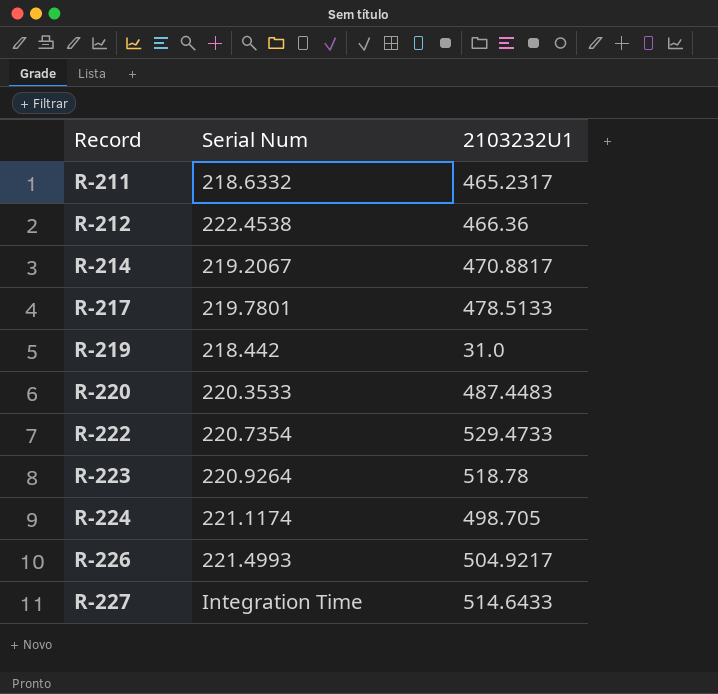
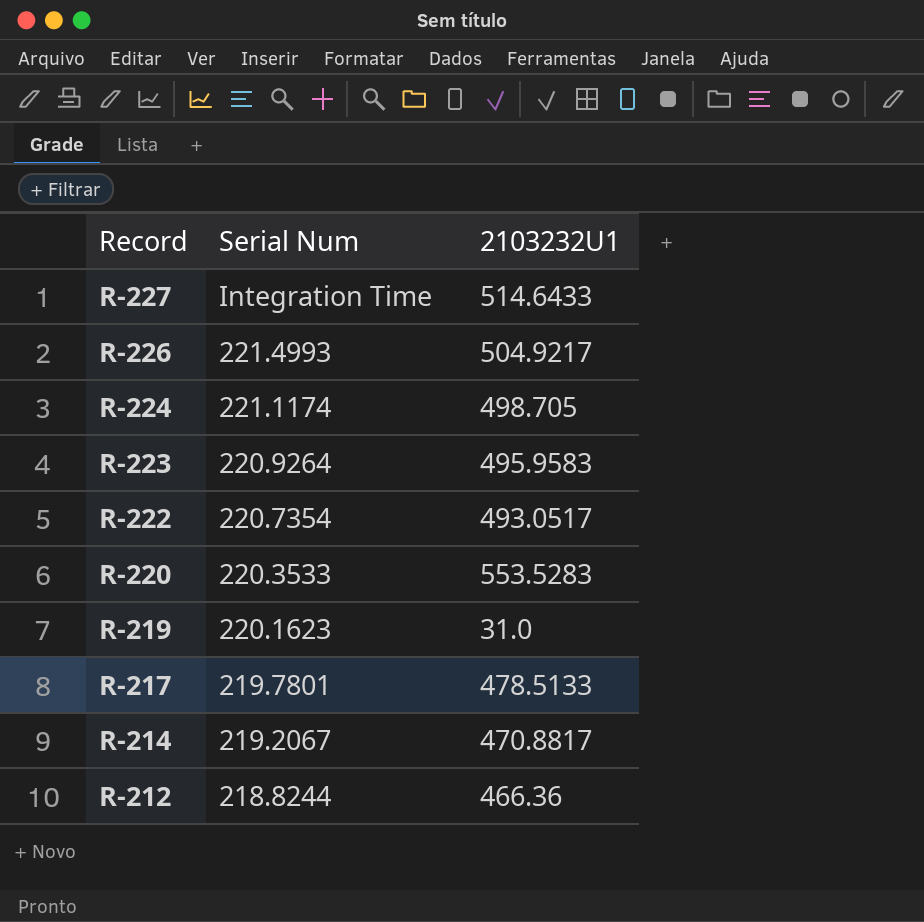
row order: Record ascending -> Record descending
row R-211: 218.6332 | 465.2317 -> none
R-223 | 2103232U1: 518.78 -> 495.9583
R-222 | 2103232U1: 529.4733 -> 493.0517
R-220 | 2103232U1: 487.4483 -> 553.5283
R-219 | Serial Num: 218.442 -> 220.1623
R-212 | Serial Num: 222.4538 -> 218.8244

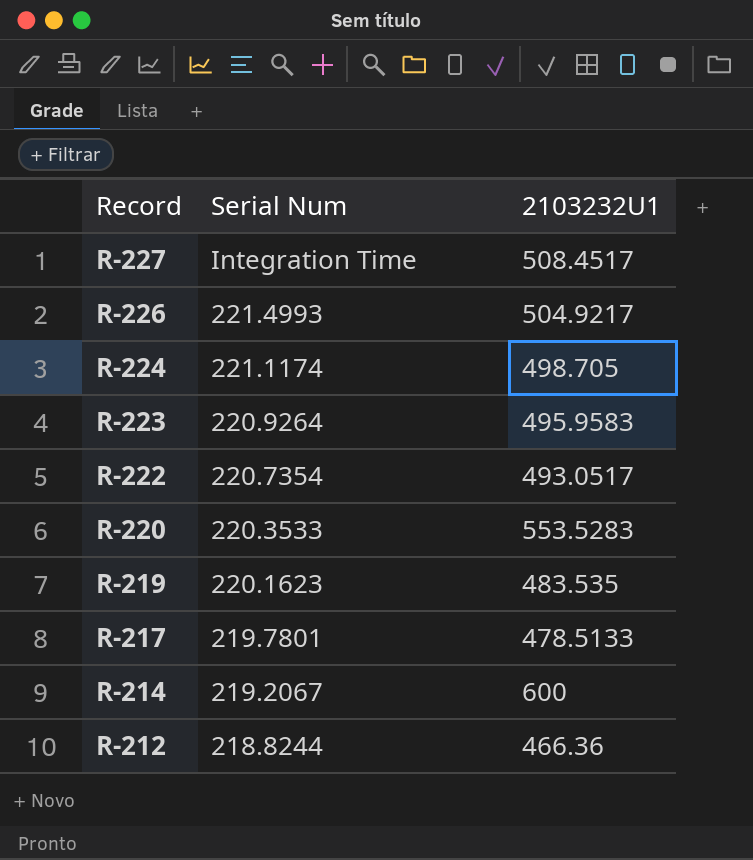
R-227 | 2103232U1: 514.6433 -> 508.4517
R-219 | 2103232U1: 31.0 -> 483.535
R-214 | 2103232U1: 470.8817 -> 600

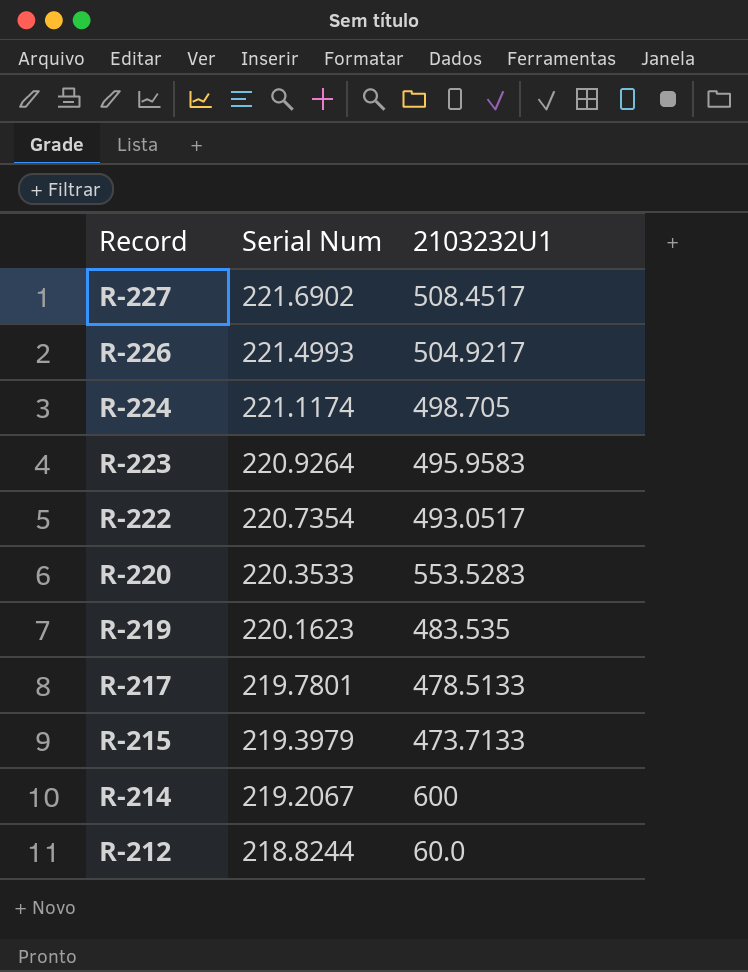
R-227 | Serial Num: Integration Time -> 221.6902
row R-215: none -> 219.3979 | 473.7133
R-212 | 2103232U1: 466.36 -> 60.0

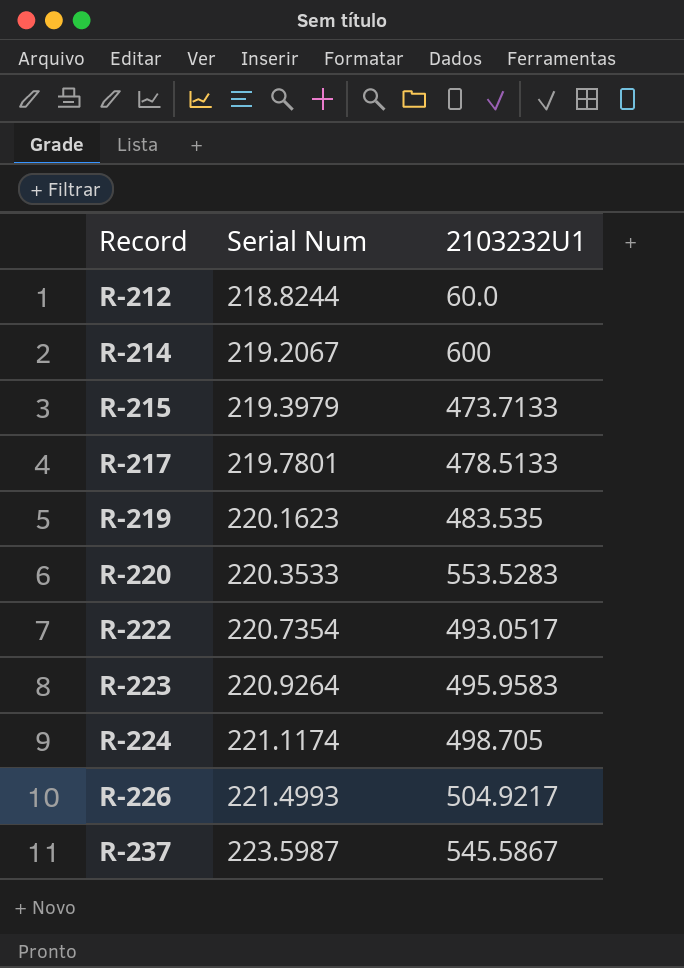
row order: Record descending -> Record ascending
row R-227: 221.6902 | 508.4517 -> none
row R-237: none -> 223.5987 | 545.5867

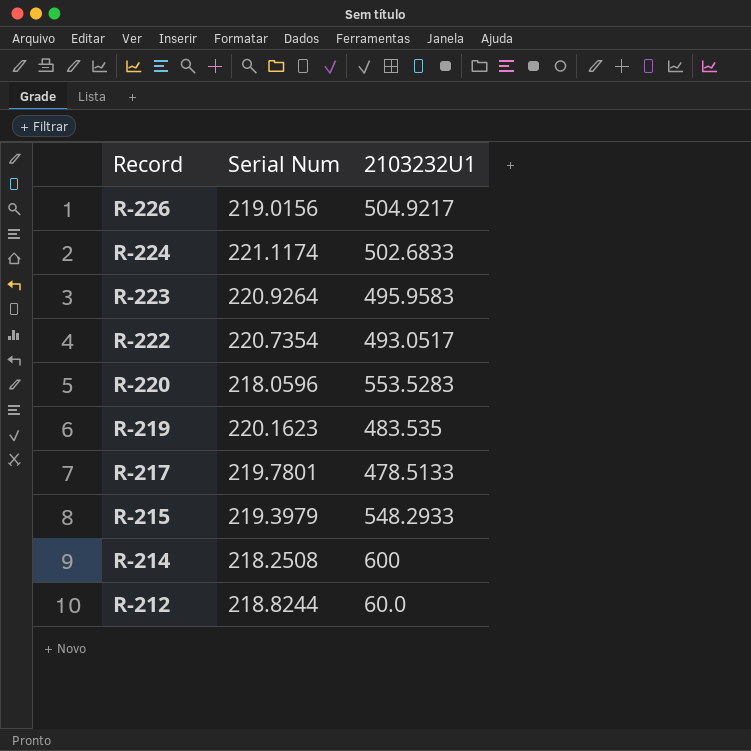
row order: Record ascending -> Record descending
row R-237: 223.5987 | 545.5867 -> none
R-226 | Serial Num: 221.4993 -> 219.0156
R-224 | 2103232U1: 498.705 -> 502.6833
R-220 | Serial Num: 220.3533 -> 218.0596
R-215 | 2103232U1: 473.7133 -> 548.2933
R-214 | Serial Num: 219.2067 -> 218.2508

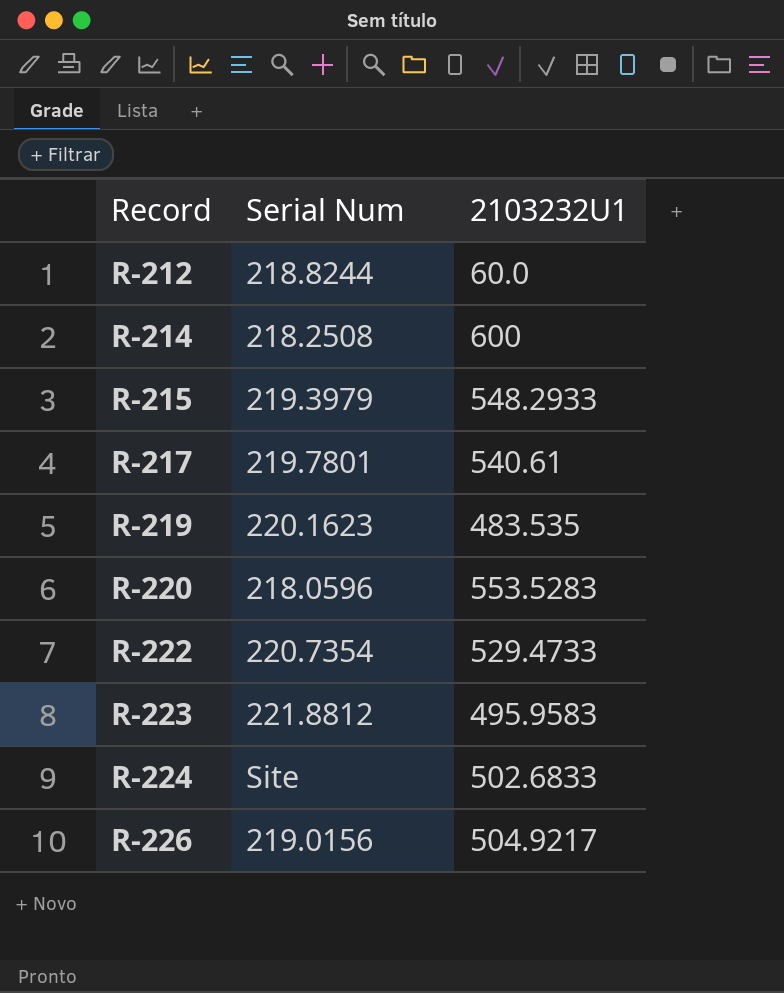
row order: Record descending -> Record ascending
R-217 | 2103232U1: 478.5133 -> 540.61
R-222 | 2103232U1: 493.0517 -> 529.4733
R-223 | Serial Num: 220.9264 -> 221.8812
R-224 | Serial Num: 221.1174 -> Site

